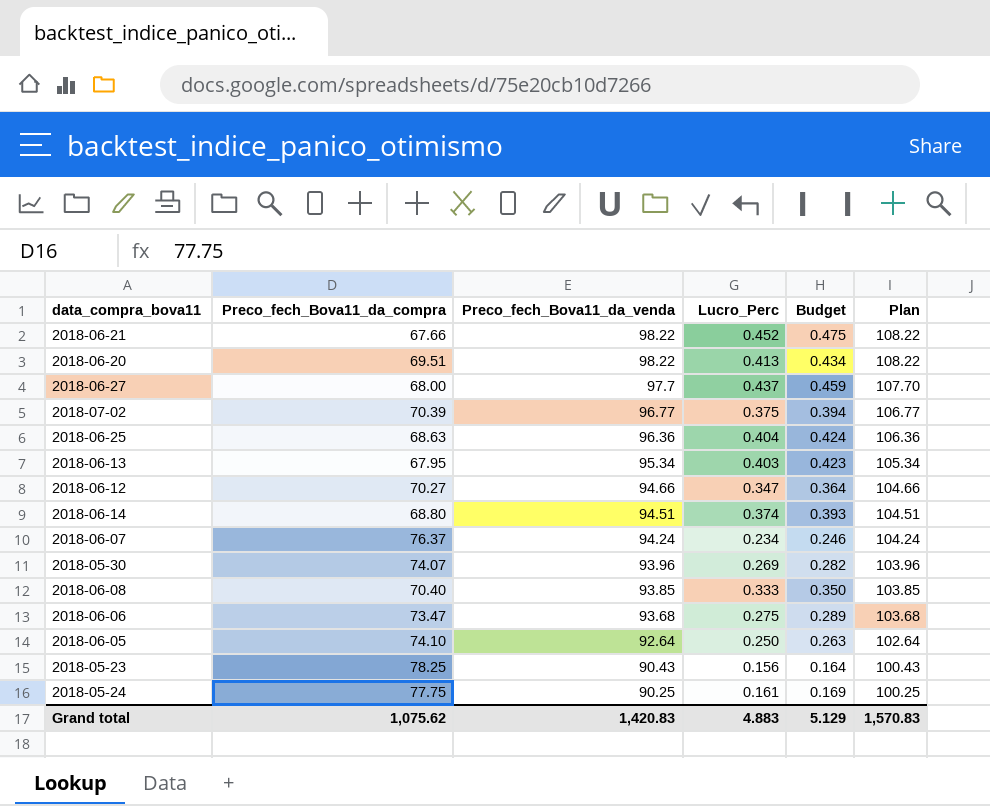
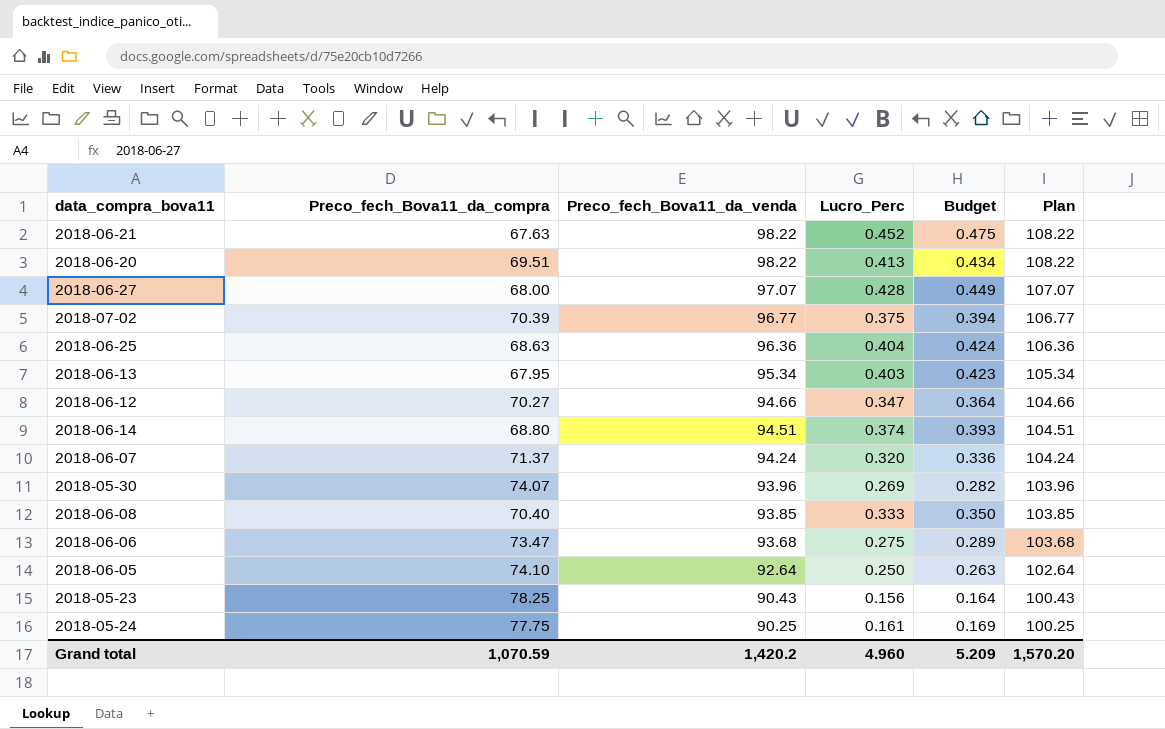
2018-06-21 | Preco_fech_Bova11_da_compra: 67.66 -> 67.63
2018-06-27 | Preco_fech_Bova11_da_venda: 97.7 -> 97.07
2018-06-27 | Lucro_Perc: 0.437 -> 0.428
2018-06-27 | Budget: 0.459 -> 0.449
2018-06-27 | Plan: 107.70 -> 107.07
2018-06-07 | Preco_fech_Bova11_da_compra: 76.37 -> 71.37
2018-06-07 | Lucro_Perc: 0.234 -> 0.320
2018-06-07 | Budget: 0.246 -> 0.336
Grand total | Preco_fech_Bova11_da_compra: 1,075.62 -> 1,070.59
Grand total | Preco_fech_Bova11_da_venda: 1,420.83 -> 1,420.2
Grand total | Lucro_Perc: 4.883 -> 4.960
Grand total | Budget: 5.129 -> 5.209
Grand total | Plan: 1,570.83 -> 1,570.20

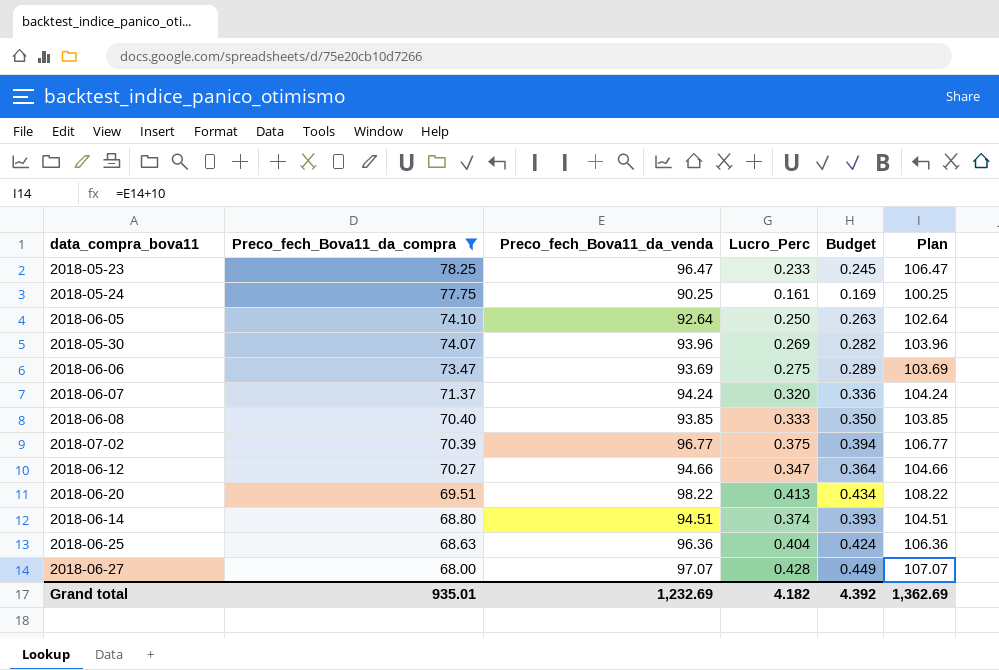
filter: none -> Preco_fech_Bova11_da_compra >= 68.00
row order: Preco_fech_Bova11_da_venda descending -> Preco_fech_Bova11_da_compra descending
2018-05-23 | Preco_fech_Bova11_da_venda: 90.43 -> 96.47
2018-05-23 | Lucro_Perc: 0.156 -> 0.233
2018-05-23 | Budget: 0.164 -> 0.245
2018-05-23 | Plan: 100.43 -> 106.47
2018-06-06 | Preco_fech_Bova11_da_venda: 93.68 -> 93.69
2018-06-06 | Plan: 103.68 -> 103.69
Grand total | Preco_fech_Bova11_da_compra: 1,070.59 -> 935.01
Grand total | Preco_fech_Bova11_da_venda: 1,420.2 -> 1,232.69
Grand total | Lucro_Perc: 4.960 -> 4.182
Grand total | Budget: 5.209 -> 4.392
Grand total | Plan: 1,570.20 -> 1,362.69

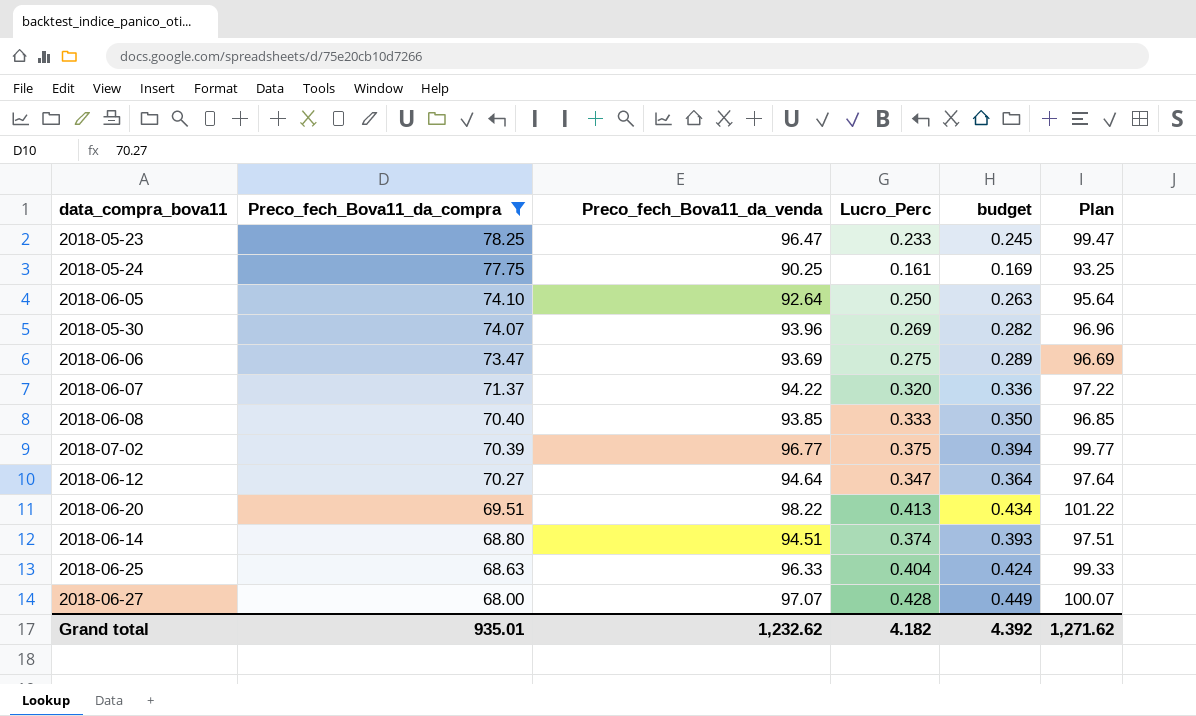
column name: Budget -> budget
column Plan | formula: [Preco_fech_Bova11_da_venda] + 10 -> [Preco_fech_Bova11_da_venda] + 3
2018-06-07 | Preco_fech_Bova11_da_venda: 94.24 -> 94.22
2018-06-12 | Preco_fech_Bova11_da_venda: 94.66 -> 94.64
2018-06-25 | Preco_fech_Bova11_da_venda: 96.36 -> 96.33
Grand total | Preco_fech_Bova11_da_venda: 1,232.69 -> 1,232.62
Grand total | Plan: 1,362.69 -> 1,271.62

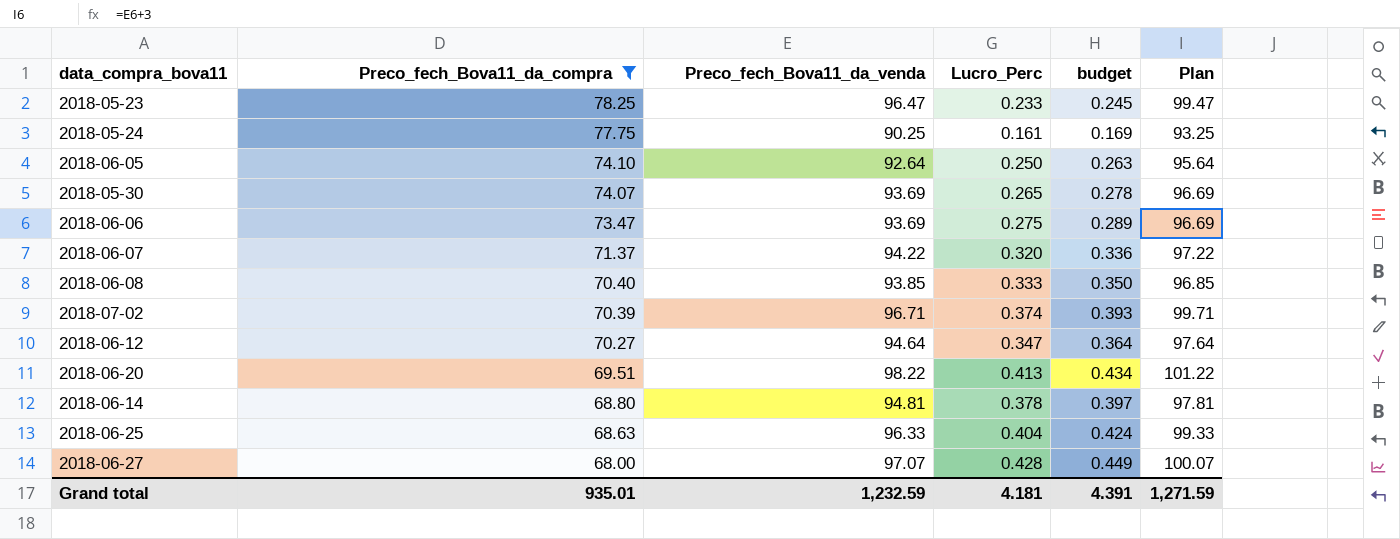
2018-05-30 | Preco_fech_Bova11_da_venda: 93.96 -> 93.69
2018-05-30 | Lucro_Perc: 0.269 -> 0.265
2018-05-30 | budget: 0.282 -> 0.278
2018-05-30 | Plan: 96.96 -> 96.69
2018-07-02 | Preco_fech_Bova11_da_venda: 96.77 -> 96.71
2018-07-02 | Lucro_Perc: 0.375 -> 0.374
2018-07-02 | budget: 0.394 -> 0.393
2018-07-02 | Plan: 99.77 -> 99.71
2018-06-14 | Preco_fech_Bova11_da_venda: 94.51 -> 94.81
2018-06-14 | Lucro_Perc: 0.374 -> 0.378
2018-06-14 | budget: 0.393 -> 0.397
2018-06-14 | Plan: 97.51 -> 97.81
Grand total | Preco_fech_Bova11_da_venda: 1,232.62 -> 1,232.59
Grand total | Lucro_Perc: 4.182 -> 4.181
Grand total | budget: 4.392 -> 4.391
Grand total | Plan: 1,271.62 -> 1,271.59

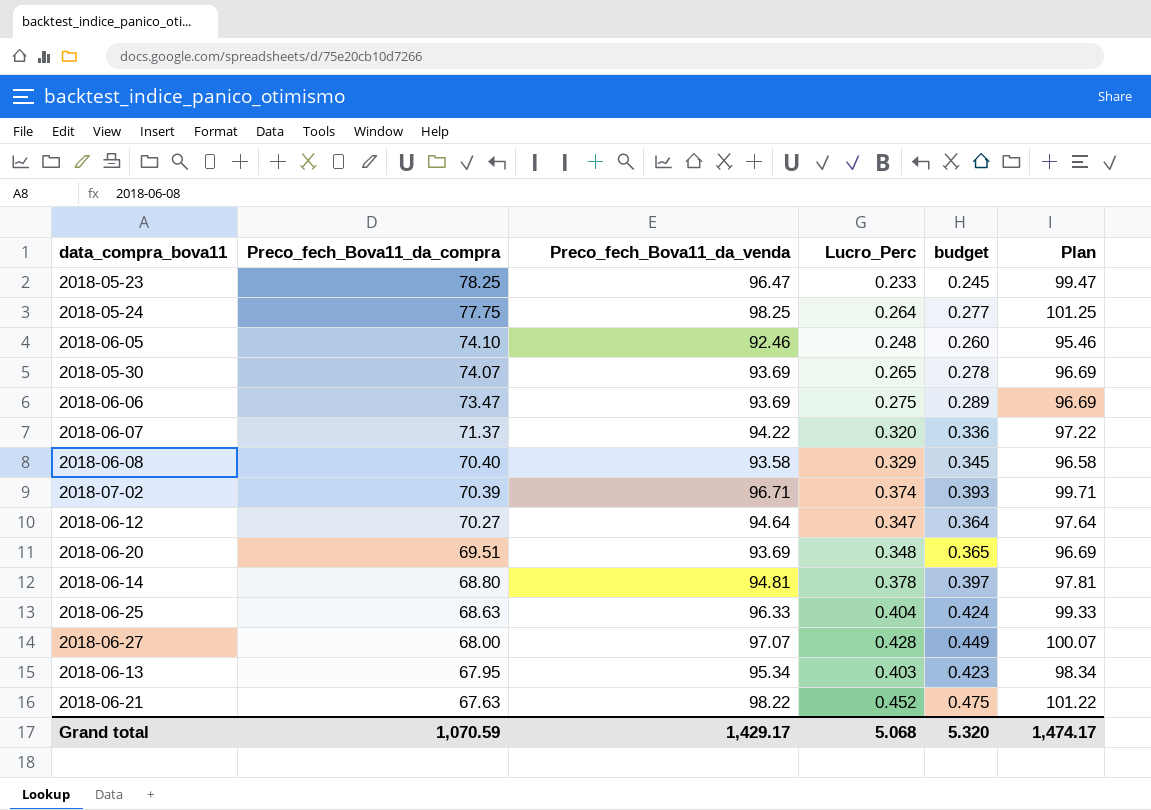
filter: Preco_fech_Bova11_da_compra >= 68.00 -> none
2018-05-24 | Preco_fech_Bova11_da_venda: 90.25 -> 98.25
2018-05-24 | Lucro_Perc: 0.161 -> 0.264
2018-05-24 | budget: 0.169 -> 0.277
2018-05-24 | Plan: 93.25 -> 101.25
2018-06-05 | Preco_fech_Bova11_da_venda: 92.64 -> 92.46
2018-06-05 | Lucro_Perc: 0.250 -> 0.248
2018-06-05 | budget: 0.263 -> 0.260
2018-06-05 | Plan: 95.64 -> 95.46
2018-06-08 | Preco_fech_Bova11_da_venda: 93.85 -> 93.58
2018-06-08 | Lucro_Perc: 0.333 -> 0.329
2018-06-08 | budget: 0.350 -> 0.345
2018-06-08 | Plan: 96.85 -> 96.58
2018-06-20 | Preco_fech_Bova11_da_venda: 98.22 -> 93.69
2018-06-20 | Lucro_Perc: 0.413 -> 0.348
2018-06-20 | budget: 0.434 -> 0.365
2018-06-20 | Plan: 101.22 -> 96.69
Grand total | Preco_fech_Bova11_da_compra: 935.01 -> 1,070.59
Grand total | Preco_fech_Bova11_da_venda: 1,232.59 -> 1,429.17
Grand total | Lucro_Perc: 4.181 -> 5.068
Grand total | budget: 4.391 -> 5.320
Grand total | Plan: 1,271.59 -> 1,474.17

